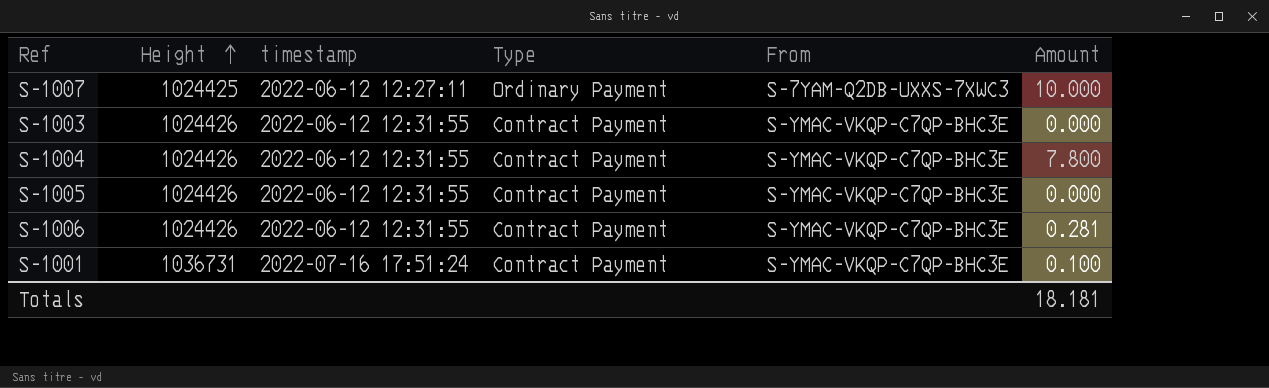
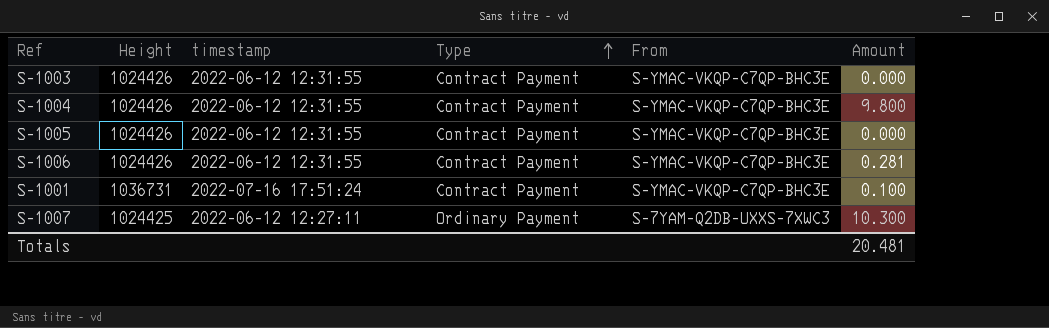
row order: Height ascending -> Type ascending
S-1004 | Amount: 7.800 -> 9.800
S-1007 | Amount: 10.000 -> 10.300
Totals | Amount: 18.181 -> 20.481

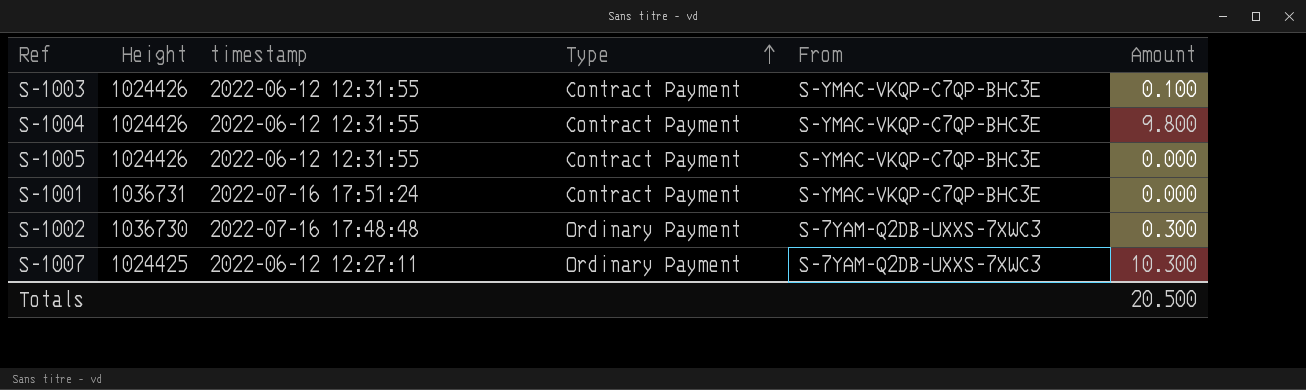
row S-1006: 1024426 | 2022-06-12 12:31:55 | Contract Payment | S-YMAC-VKQP-C7QP-BHC3E | 0.281 -> none
S-1003 | Amount: 0.000 -> 0.100
S-1001 | Amount: 0.100 -> 0.000
row S-1002: none -> 1036730 | 2022-07-16 17:48:48 | Ordinary Payment | S-7YAM-Q2DB-UXXS-7XWC3 | 0.300
Totals | Amount: 20.481 -> 20.500

